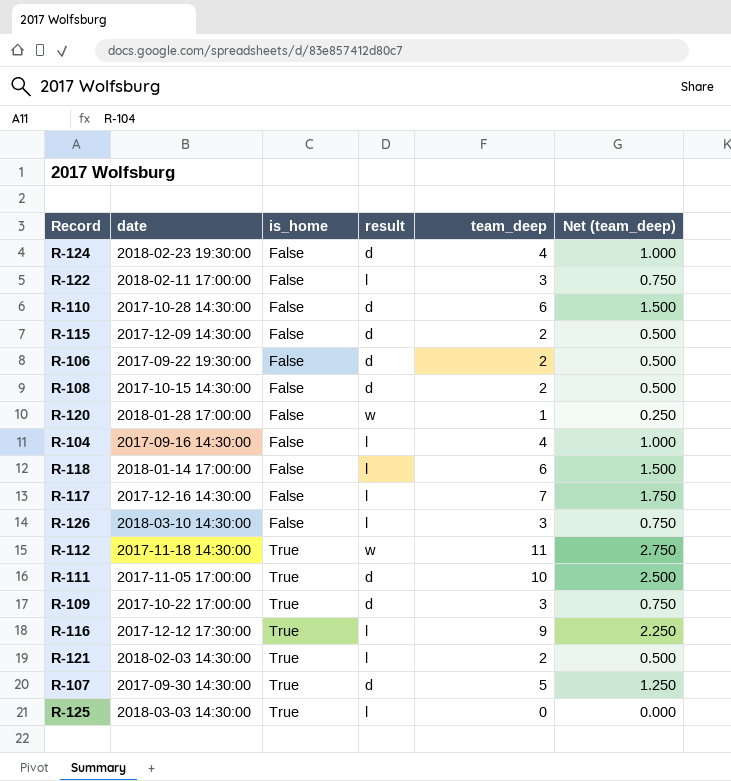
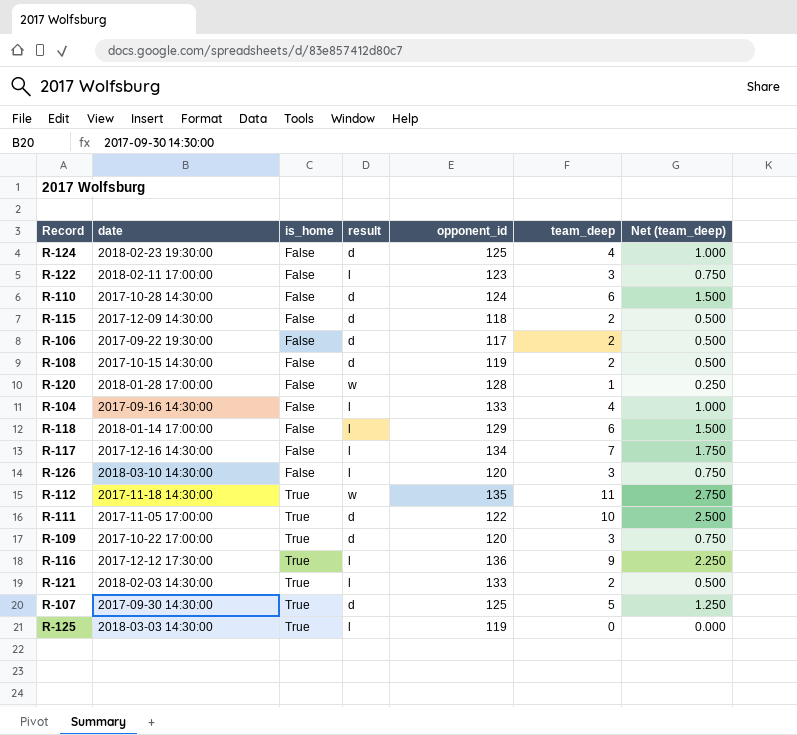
column opponent_id | position: none -> 5

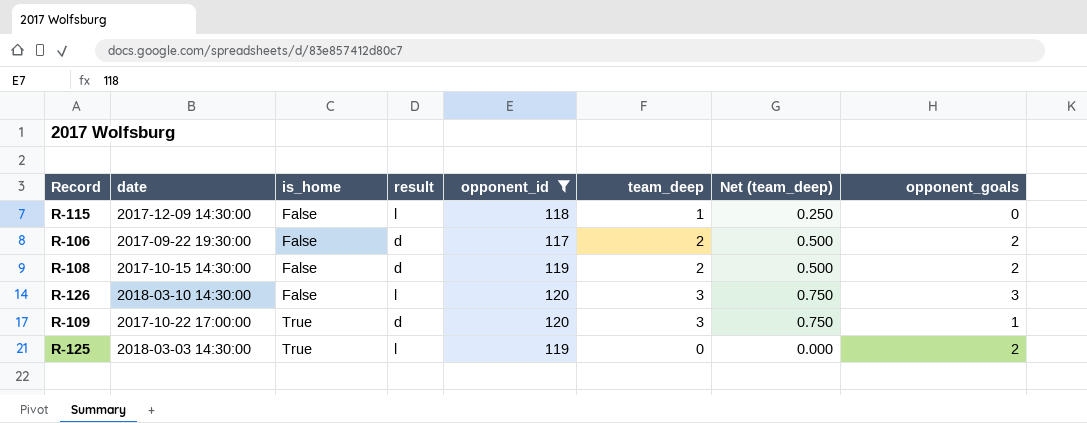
filter: none -> opponent_id <= 120
column opponent_goals | position: none -> 8
R-115 | result: d -> l
R-115 | team_deep: 2 -> 1
R-115 | Net (team_deep): 0.500 -> 0.250

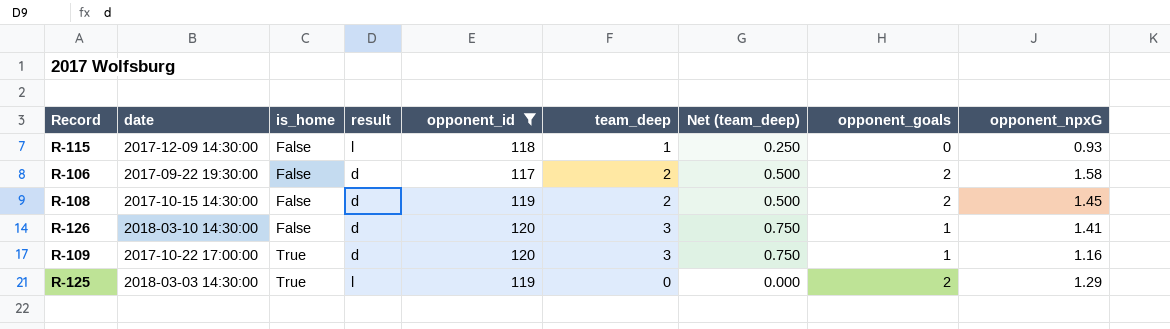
column opponent_npxG | position: none -> 9
R-126 | result: l -> d
R-126 | opponent_goals: 3 -> 1

